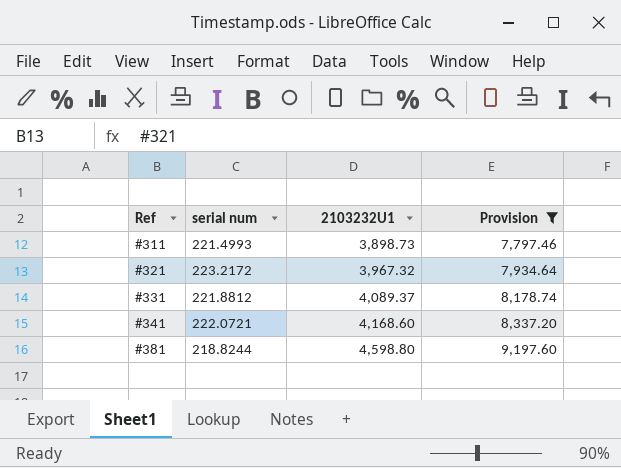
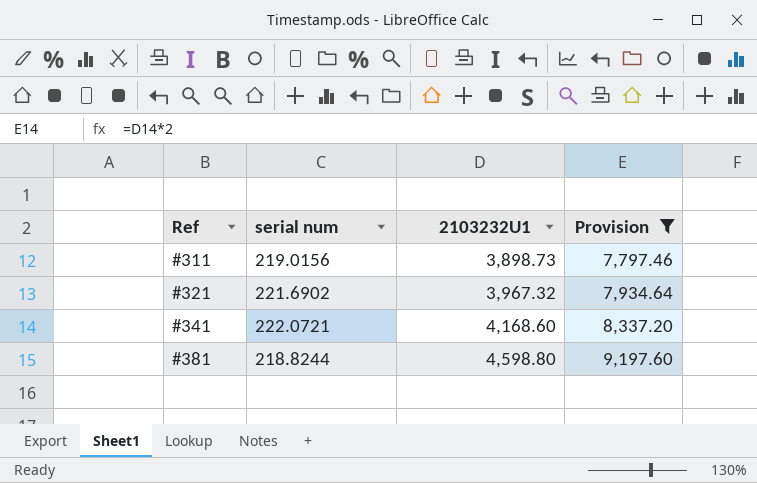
row #331: 221.8812 | 4,089.37 | 8,178.74 -> none
#311 | serial num: 221.4993 -> 219.0156
#321 | serial num: 223.2172 -> 221.6902

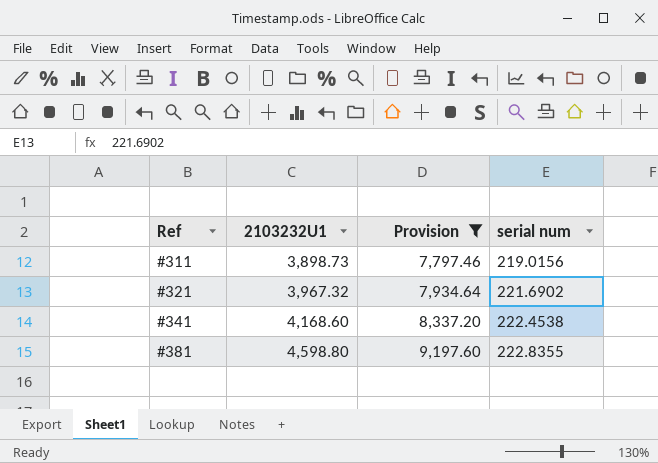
column serial num | position: 2 -> 4
#341 | serial num: 222.0721 -> 222.4538
#381 | serial num: 218.8244 -> 222.8355

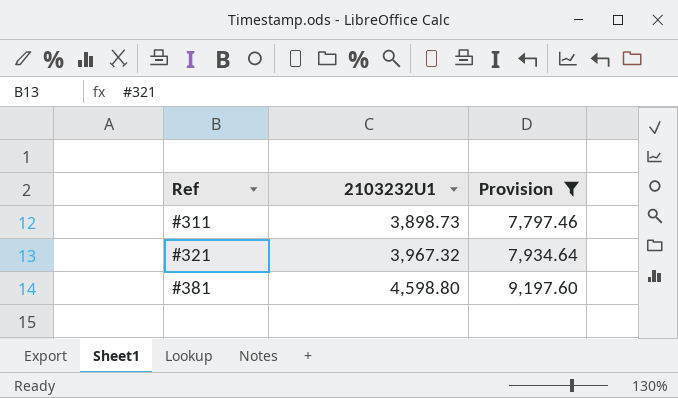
column serial num | position: 4 -> none
row #341: 4,168.60 | 8,337.20 | 222.4538 -> none

